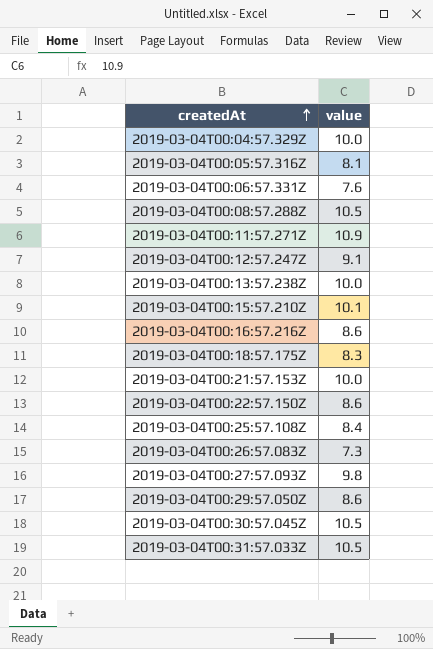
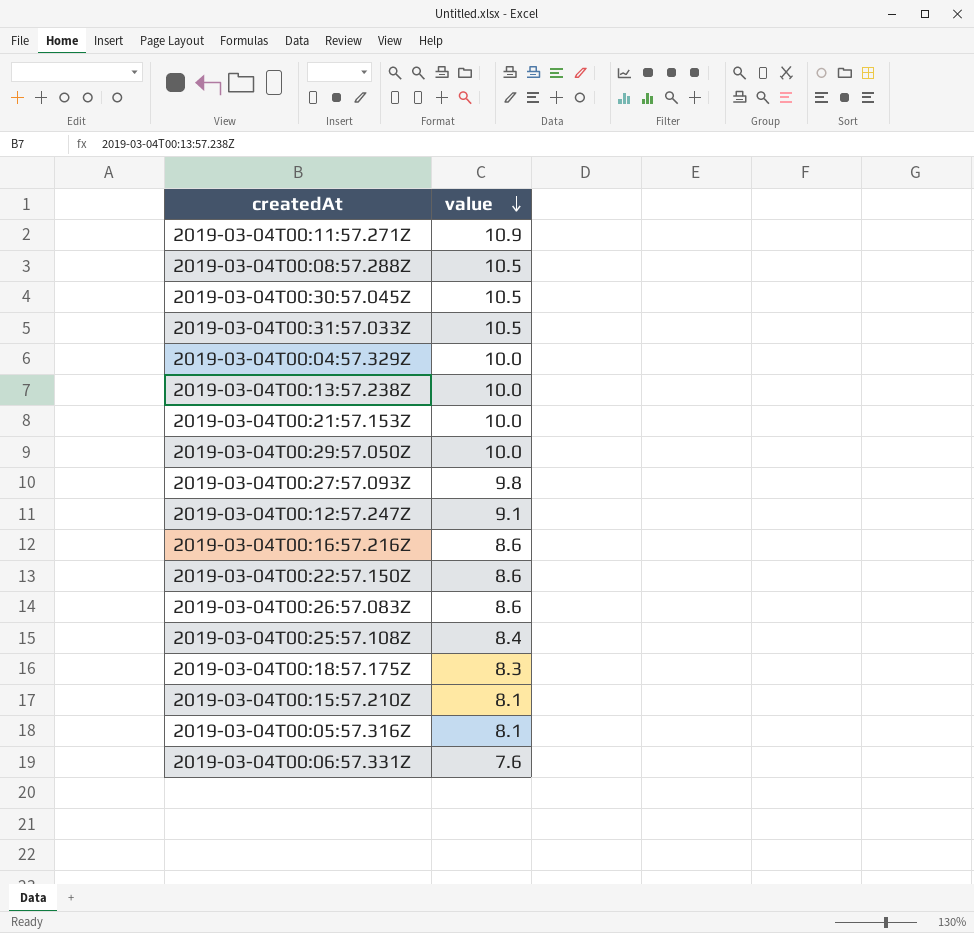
row order: createdAt ascending -> value descending
2019-03-04T00:29:57.050Z | value: 8.6 -> 10.0
2019-03-04T00:26:57.083Z | value: 7.3 -> 8.6
2019-03-04T00:15:57.210Z | value: 10.1 -> 8.1

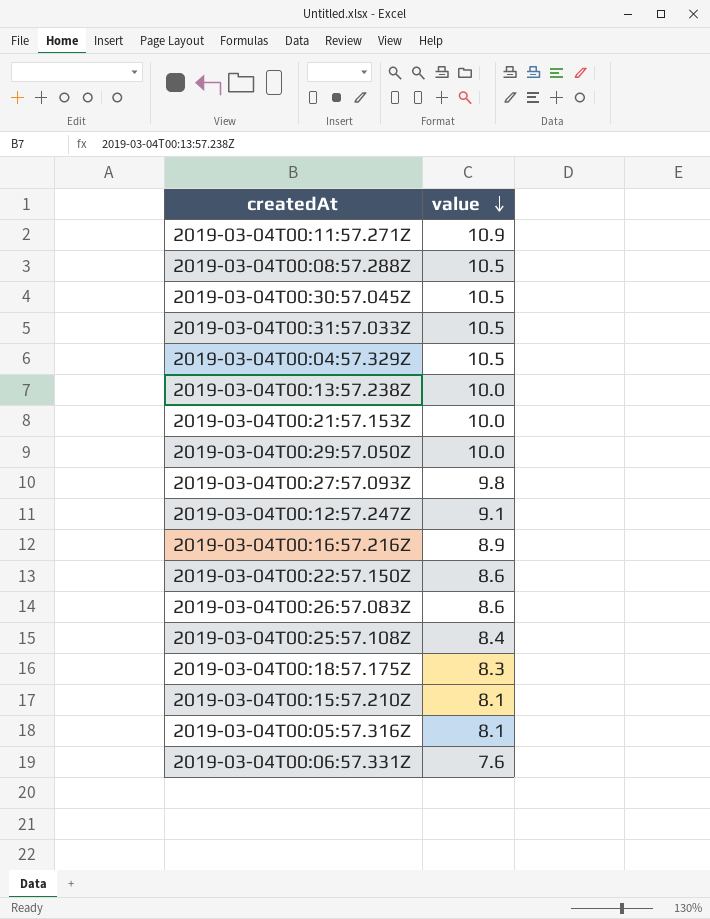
2019-03-04T00:04:57.329Z | value: 10.0 -> 10.5
2019-03-04T00:16:57.216Z | value: 8.6 -> 8.9

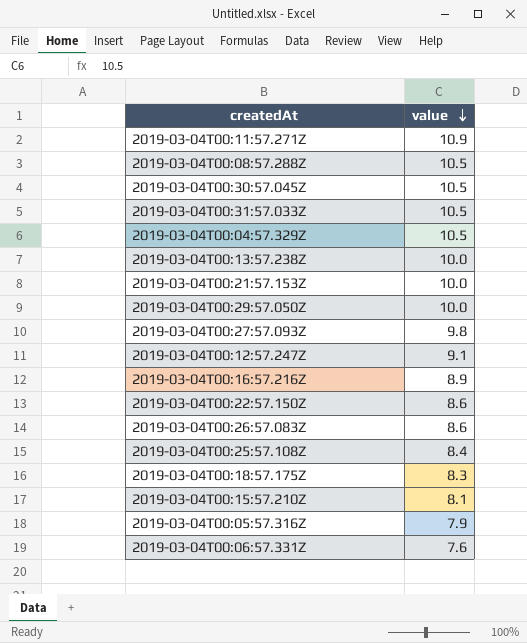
2019-03-04T00:05:57.316Z | value: 8.1 -> 7.9

